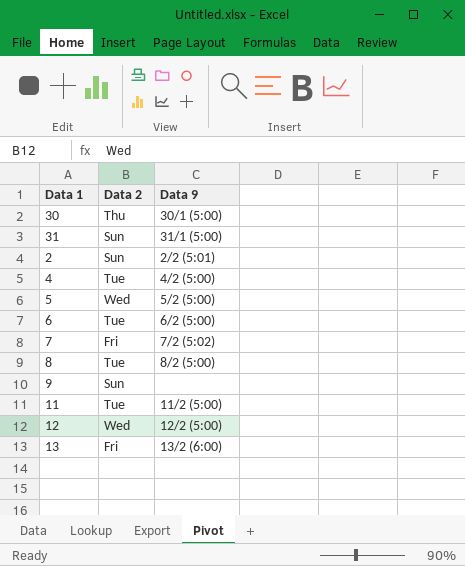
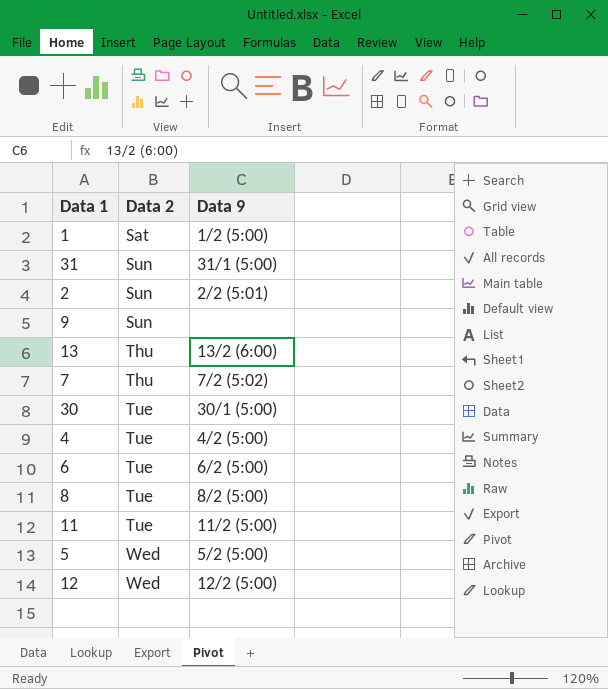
row order: none -> Data 2 ascending
row 1: none -> Sat | 1/2 (5:00)
13 | Data 2: Fri -> Thu
7 | Data 2: Fri -> Thu
30 | Data 2: Thu -> Tue

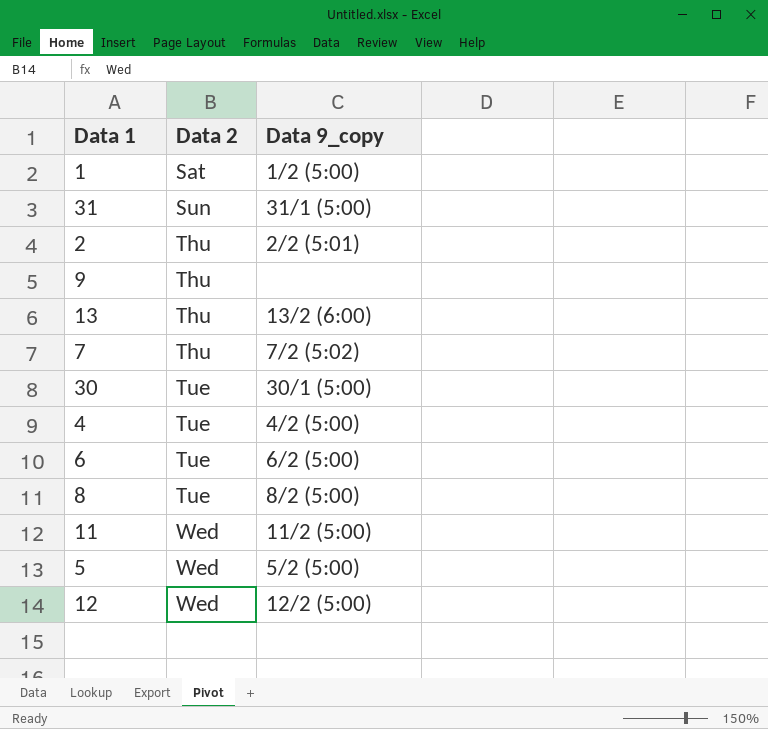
column name: Data 9 -> Data 9_copy
2 | Data 2: Sun -> Thu
9 | Data 2: Sun -> Thu
11 | Data 2: Tue -> Wed

